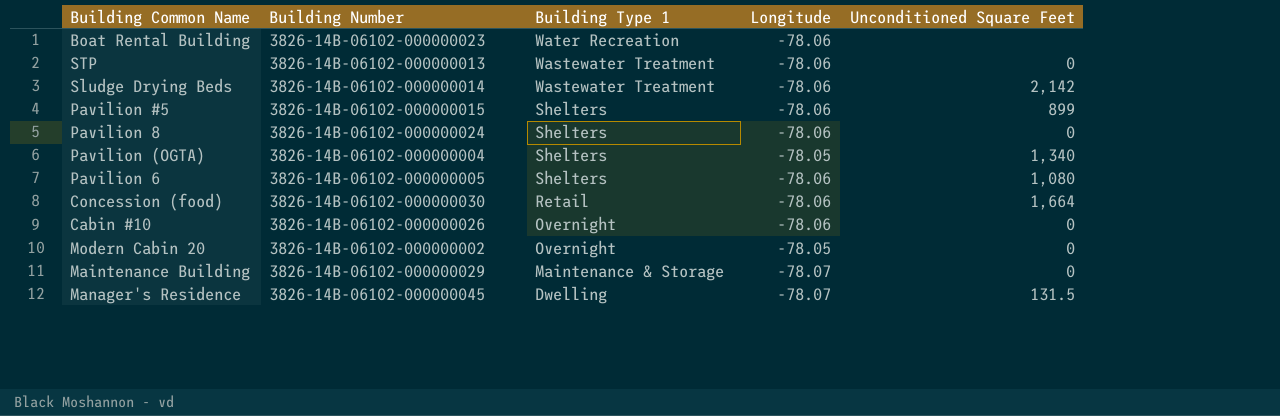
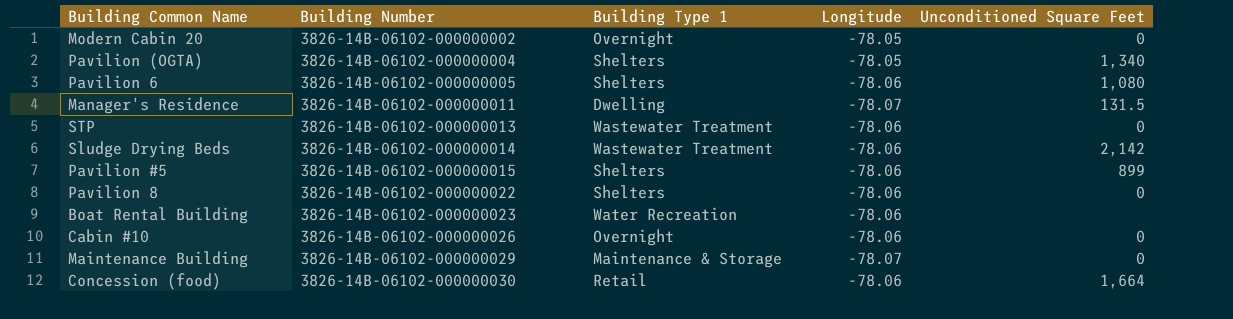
row order: Building Type 1 descending -> Building Number ascending
Manager's Residence | Building Number: 3826-14B-06102-000000045 -> 3826-14B-06102-000000011
Pavilion 8 | Building Number: 3826-14B-06102-000000024 -> 3826-14B-06102-000000022

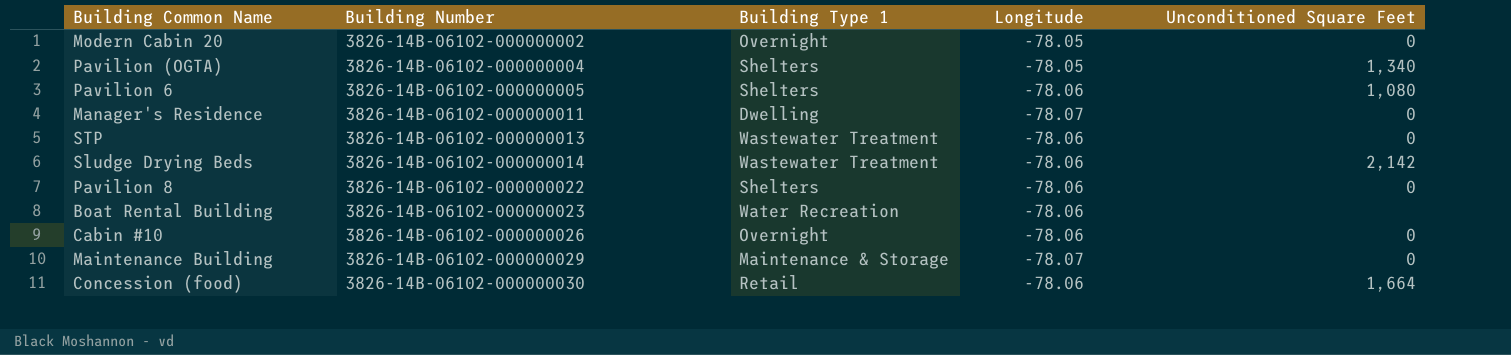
row Pavilion #5: 3826-14B-06102-000000015 | Shelters | -78.06 | 899 -> none
Manager's Residence | Unconditioned Square Feet: 131.5 -> 0

